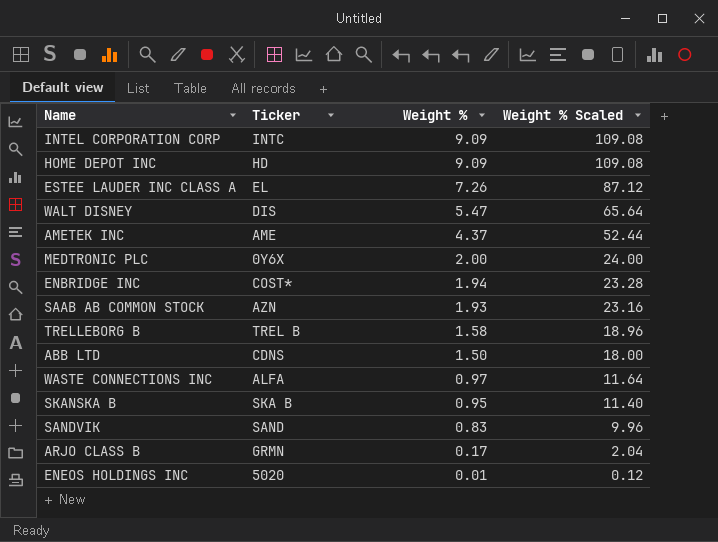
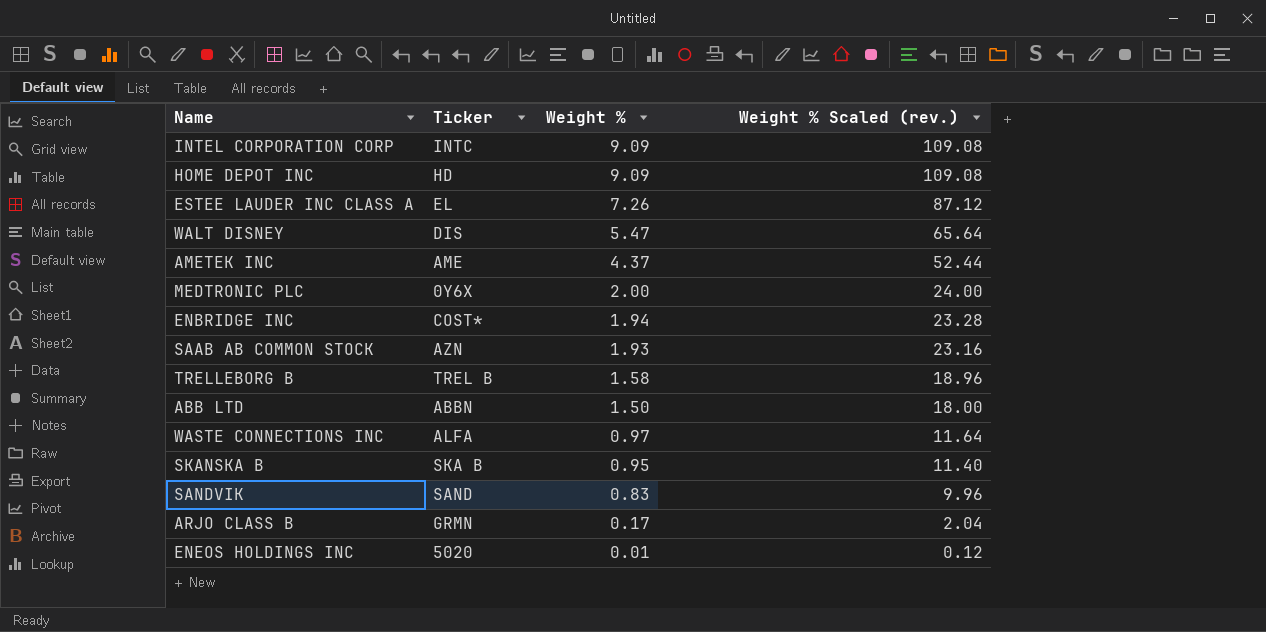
column name: Weight % Scaled -> Weight % Scaled (rev.)
ABB LTD | Ticker: CDNS -> ABBN

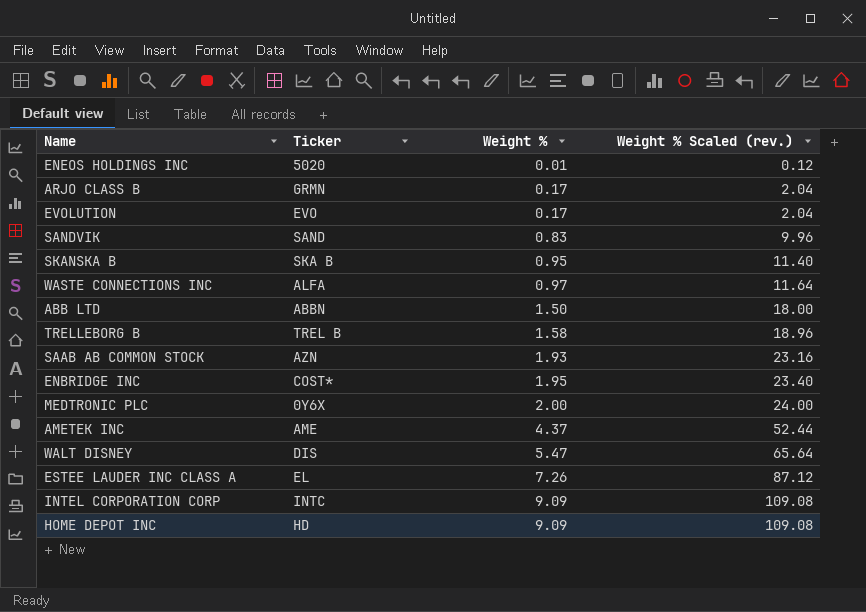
row order: Weight % descending -> Weight % ascending
row EVOLUTION: none -> EVO | 0.17 | 2.04
ENBRIDGE INC | Weight %: 1.94 -> 1.95
ENBRIDGE INC | Weight % Scaled (rev.): 23.28 -> 23.40

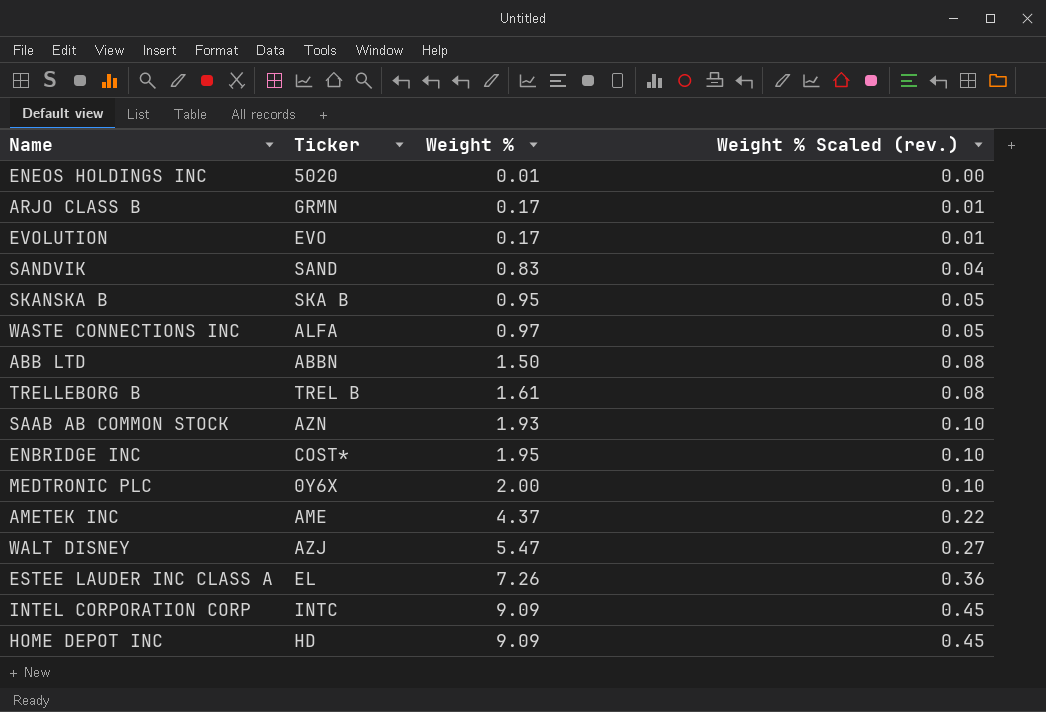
column Weight % Scaled (rev.) | formula: [Weight %] * 12 -> [Weight %] * 0.05
TRELLEBORG B | Weight %: 1.58 -> 1.61
WALT DISNEY | Ticker: DIS -> AZJ

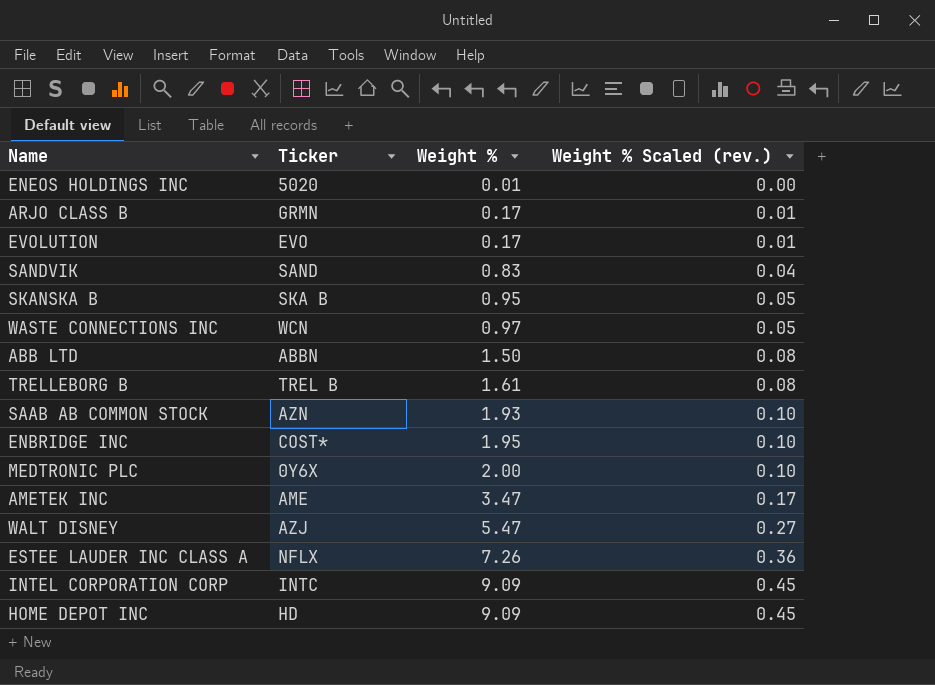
WASTE CONNECTIONS INC | Ticker: ALFA -> WCN
AMETEK INC | Weight %: 4.37 -> 3.47
AMETEK INC | Weight % Scaled (rev.): 0.22 -> 0.17
ESTEE LAUDER INC CLASS A | Ticker: EL -> NFLX

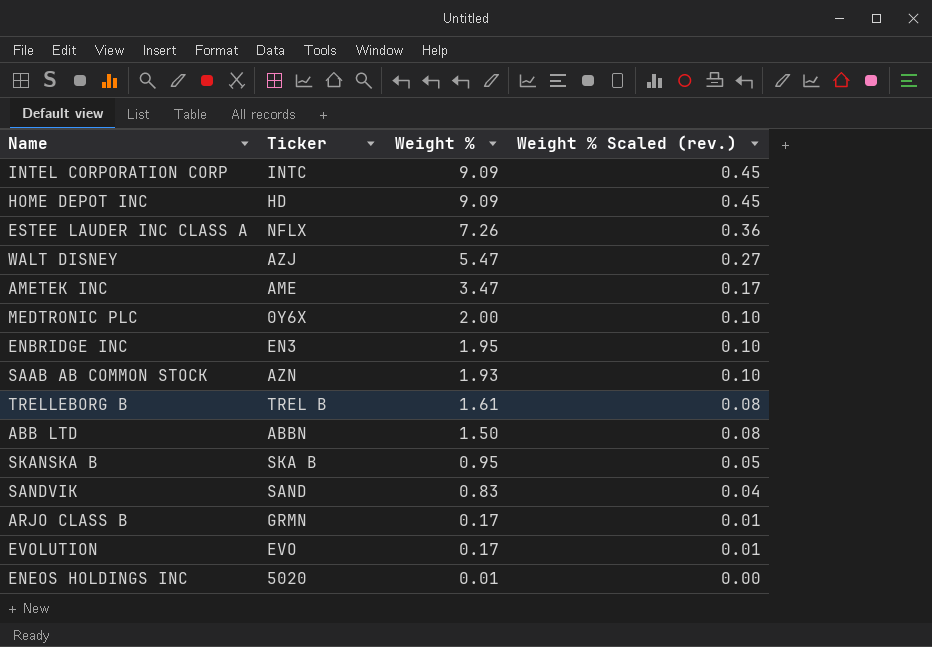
row order: Weight % ascending -> Weight % descending
row WASTE CONNECTIONS INC: WCN | 0.97 | 0.05 -> none
ENBRIDGE INC | Ticker: COST* -> EN3

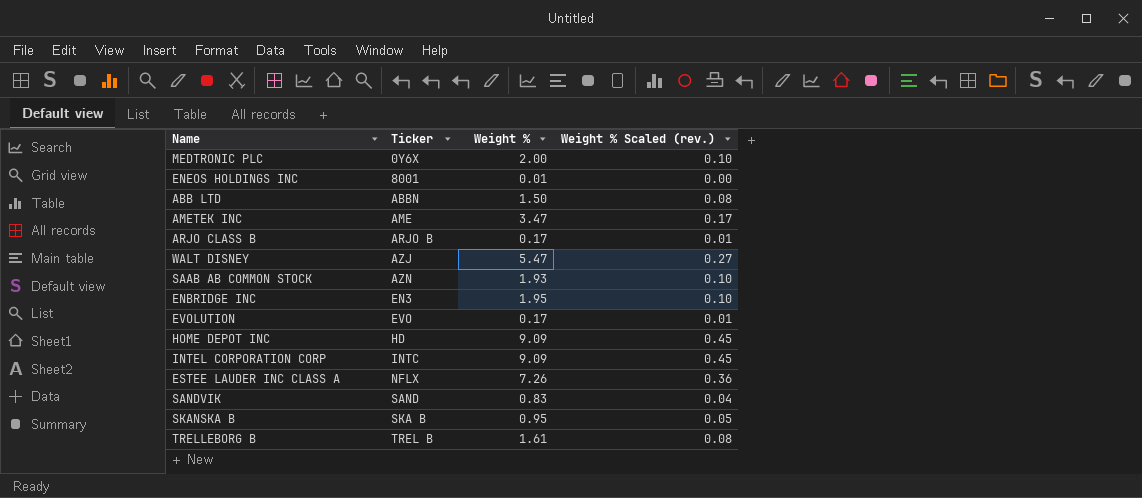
row order: Weight % descending -> Ticker ascending
ENEOS HOLDINGS INC | Ticker: 5020 -> 8001
ARJO CLASS B | Ticker: GRMN -> ARJO B

